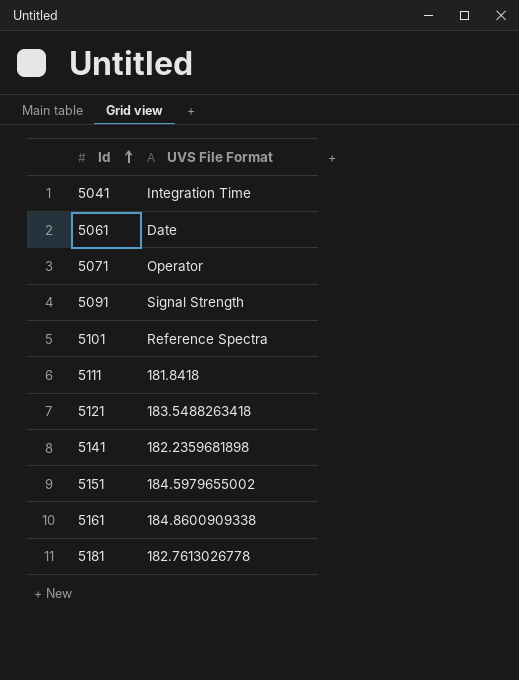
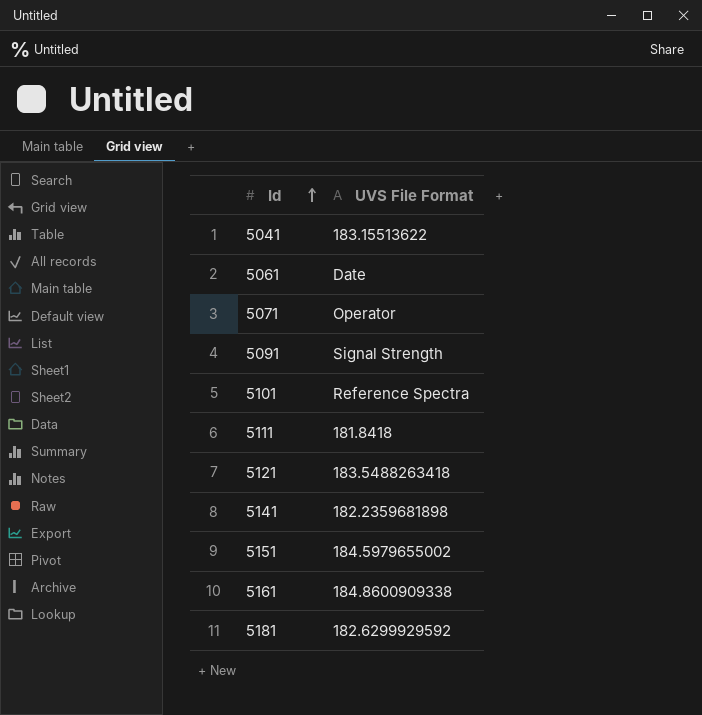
5041 | UVS File Format: Integration Time -> 183.15513622
5181 | UVS File Format: 182.7613026778 -> 182.6299929592

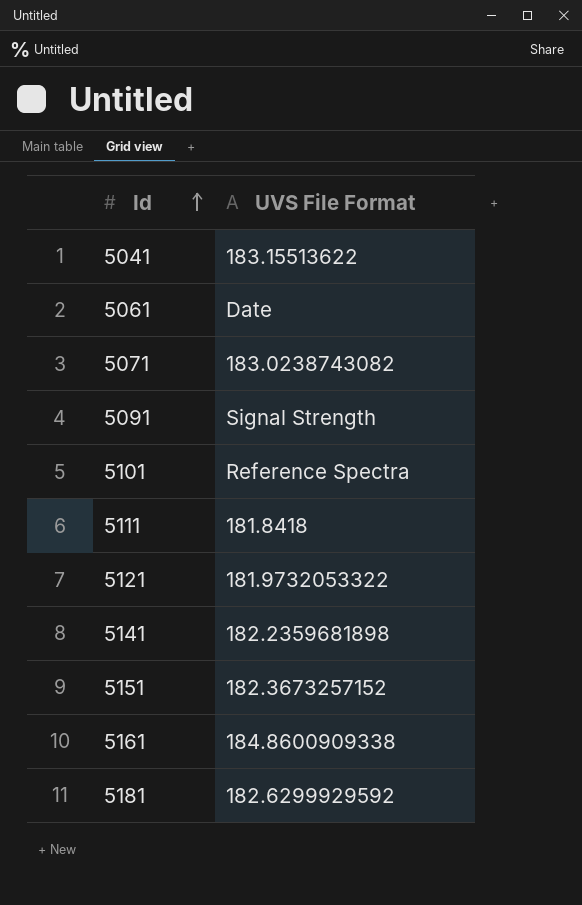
5071 | UVS File Format: Operator -> 183.0238743082
5121 | UVS File Format: 183.5488263418 -> 181.9732053322
5151 | UVS File Format: 184.5979655002 -> 182.3673257152

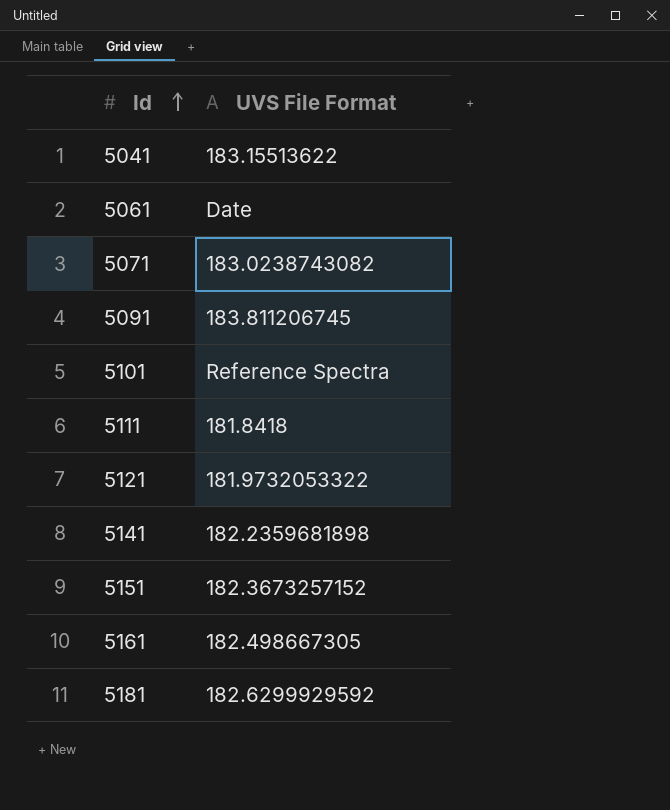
5091 | UVS File Format: Signal Strength -> 183.811206745
5161 | UVS File Format: 184.8600909338 -> 182.498667305

